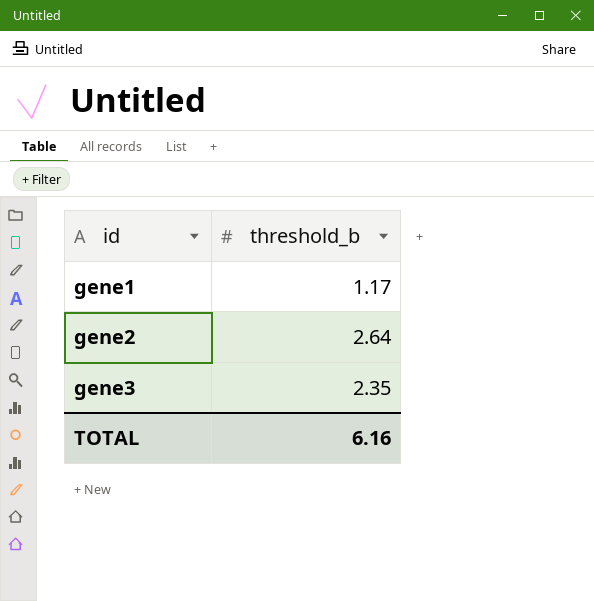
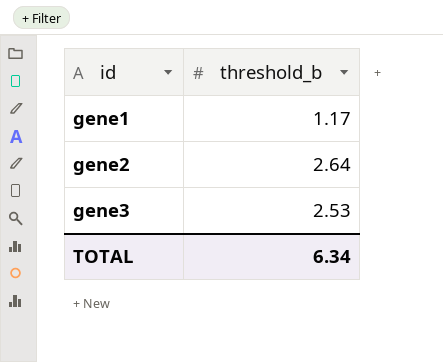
gene3 | threshold_b: 2.35 -> 2.53
TOTAL | threshold_b: 6.16 -> 6.34

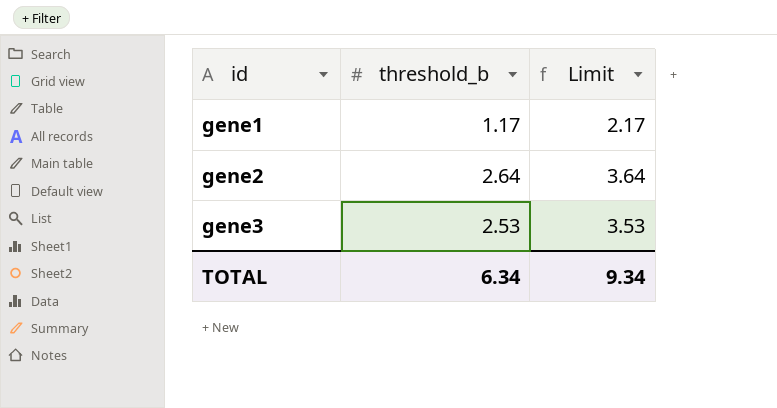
column Limit | formula: none -> [threshold_b] + 1

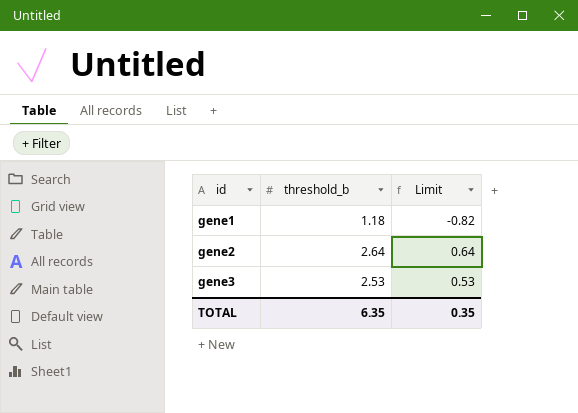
column Limit | formula: [threshold_b] + 1 -> [threshold_b] - 2
gene1 | threshold_b: 1.17 -> 1.18
TOTAL | threshold_b: 6.34 -> 6.35
TOTAL | Limit: 9.34 -> 0.35

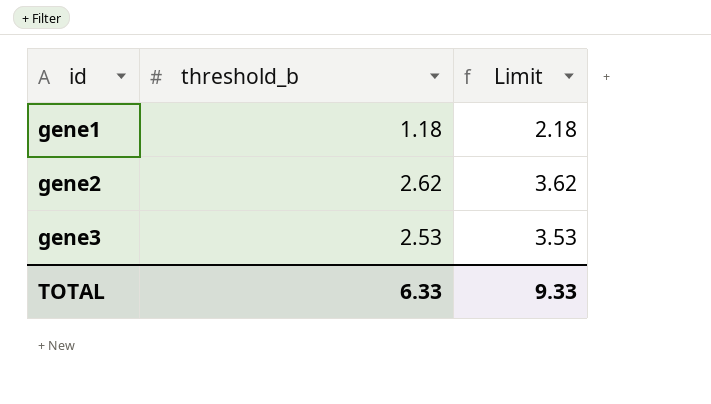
column Limit | formula: [threshold_b] - 2 -> [threshold_b] + 1
gene2 | threshold_b: 2.64 -> 2.62
TOTAL | threshold_b: 6.35 -> 6.33
TOTAL | Limit: 0.35 -> 9.33

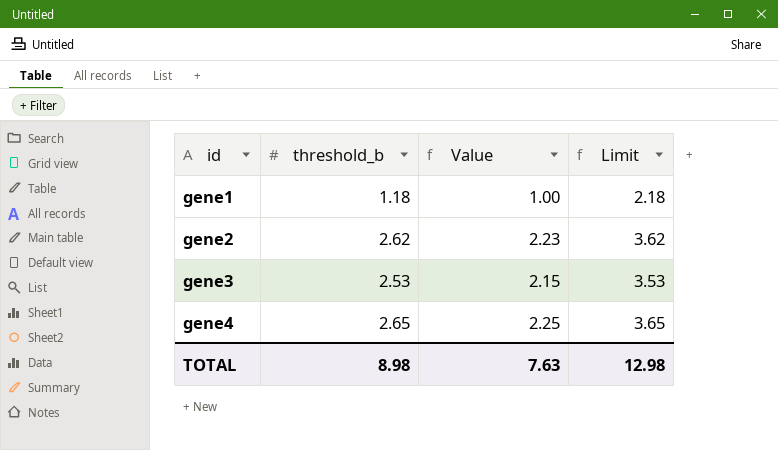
column Value | formula: none -> [threshold_b] * 0.85
row gene4: none -> 2.65 | 2.25 | 3.65
TOTAL | threshold_b: 6.33 -> 8.98
TOTAL | Limit: 9.33 -> 12.98

